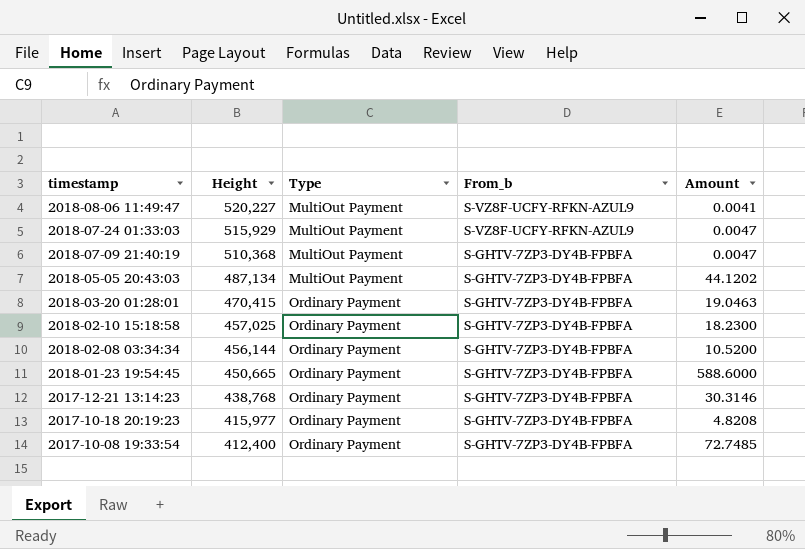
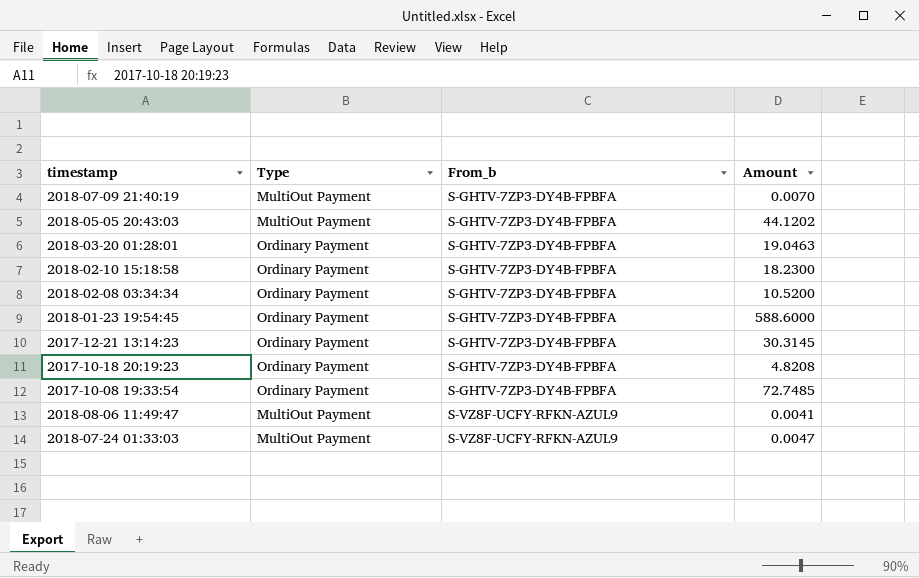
row order: timestamp descending -> From_b ascending
column Height | position: 2 -> none
2018-07-09 21:40:19 | Amount: 0.0047 -> 0.0070
2017-12-21 13:14:23 | Amount: 30.3146 -> 30.3145

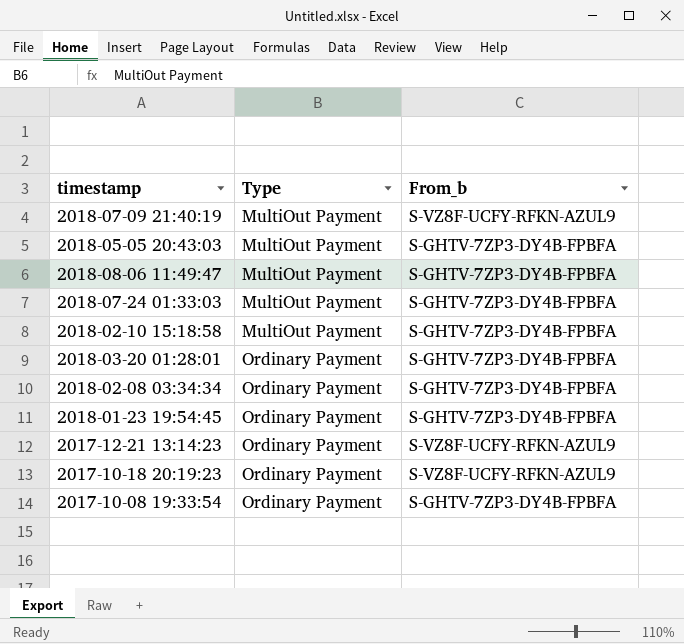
row order: From_b ascending -> Type ascending
column Amount | position: 4 -> none
2018-07-09 21:40:19 | From_b: S-GHTV-7ZP3-DY4B-FPBFA -> S-VZ8F-UCFY-RFKN-AZUL9
2018-08-06 11:49:47 | From_b: S-VZ8F-UCFY-RFKN-AZUL9 -> S-GHTV-7ZP3-DY4B-FPBFA
2018-07-24 01:33:03 | From_b: S-VZ8F-UCFY-RFKN-AZUL9 -> S-GHTV-7ZP3-DY4B-FPBFA
2018-02-10 15:18:58 | Type: Ordinary Payment -> MultiOut Payment
2017-12-21 13:14:23 | From_b: S-GHTV-7ZP3-DY4B-FPBFA -> S-VZ8F-UCFY-RFKN-AZUL9
2017-10-18 20:19:23 | From_b: S-GHTV-7ZP3-DY4B-FPBFA -> S-VZ8F-UCFY-RFKN-AZUL9

